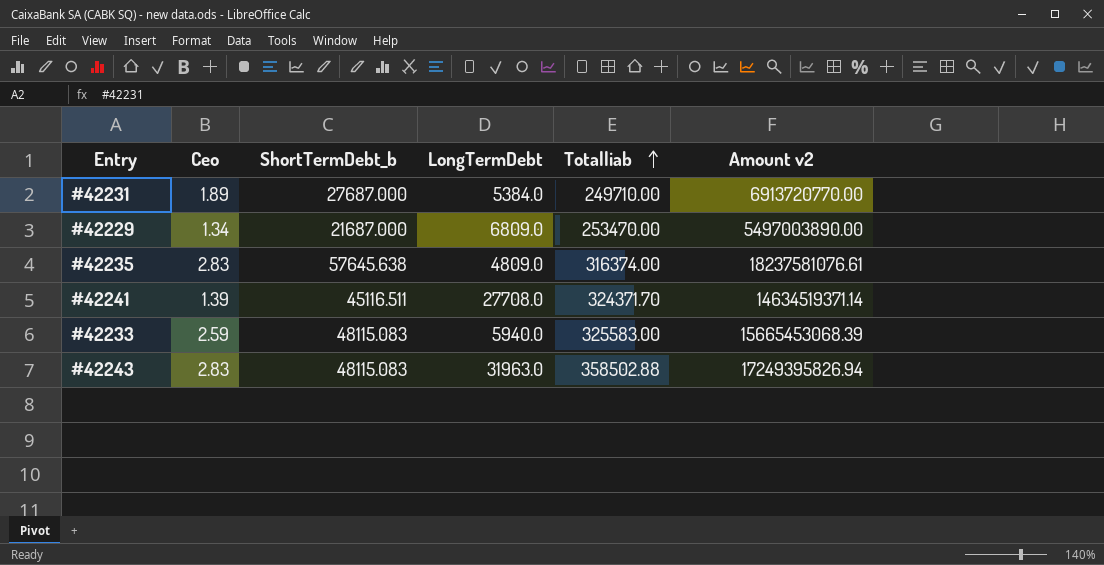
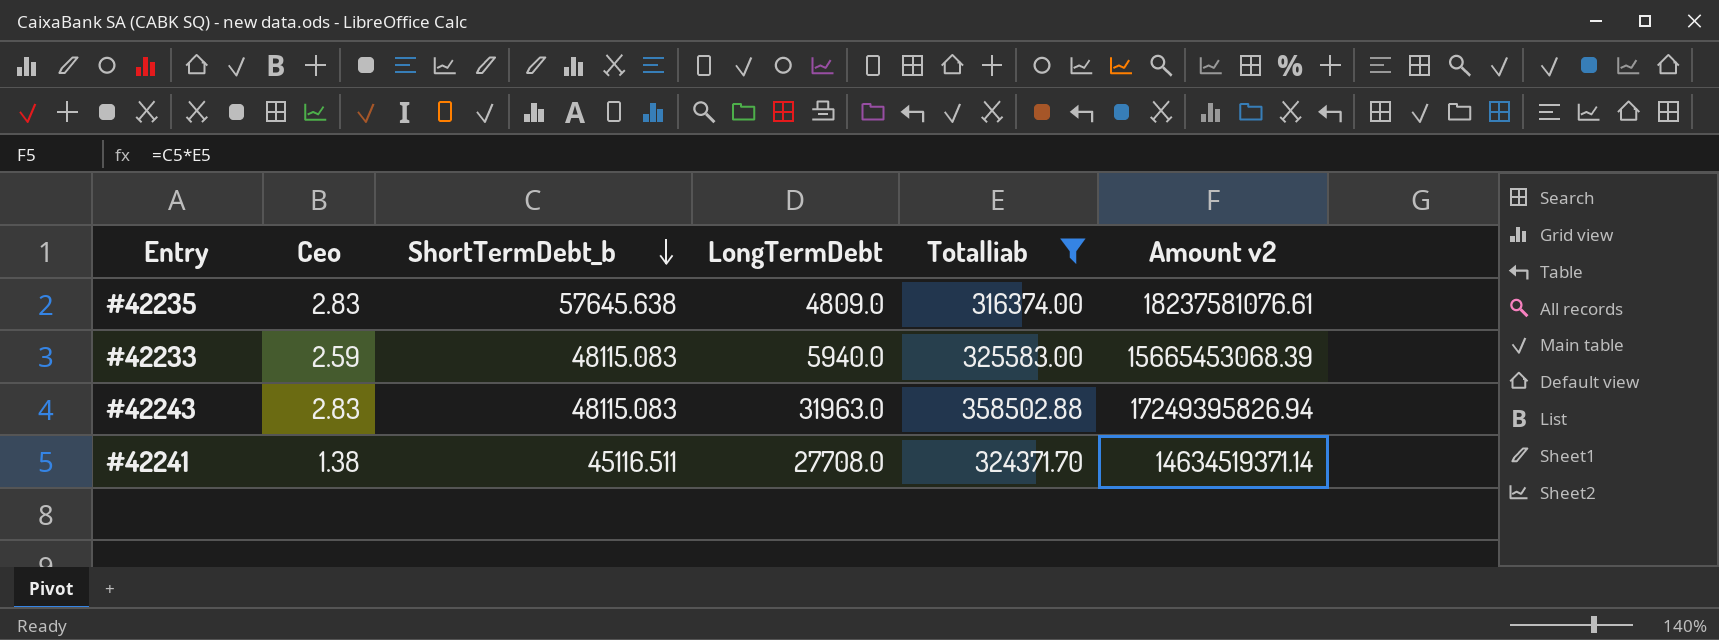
filter: none -> Totalliab >= 316374.00
row order: Totalliab ascending -> ShortTermDebt_b descending
#42241 | Ceo: 1.39 -> 1.38

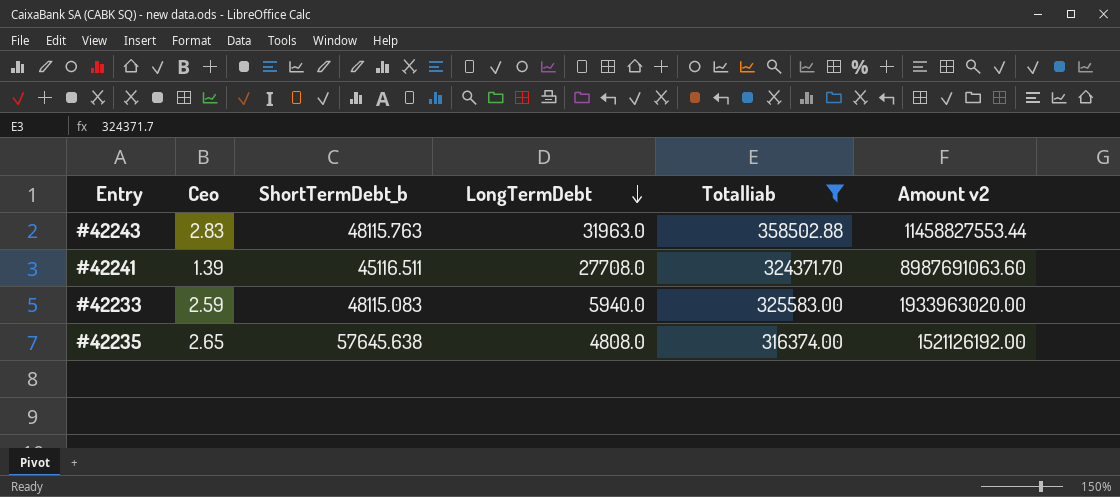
row order: ShortTermDebt_b descending -> LongTermDebt descending
column Amount v2 | formula: [ShortTermDebt_b] * [Totalliab] -> [LongTermDebt] * [Totalliab]
#42243 | ShortTermDebt_b: 48115.083 -> 48115.763
#42241 | Ceo: 1.38 -> 1.39
#42235 | Ceo: 2.83 -> 2.65
#42235 | LongTermDebt: 4809.0 -> 4808.0

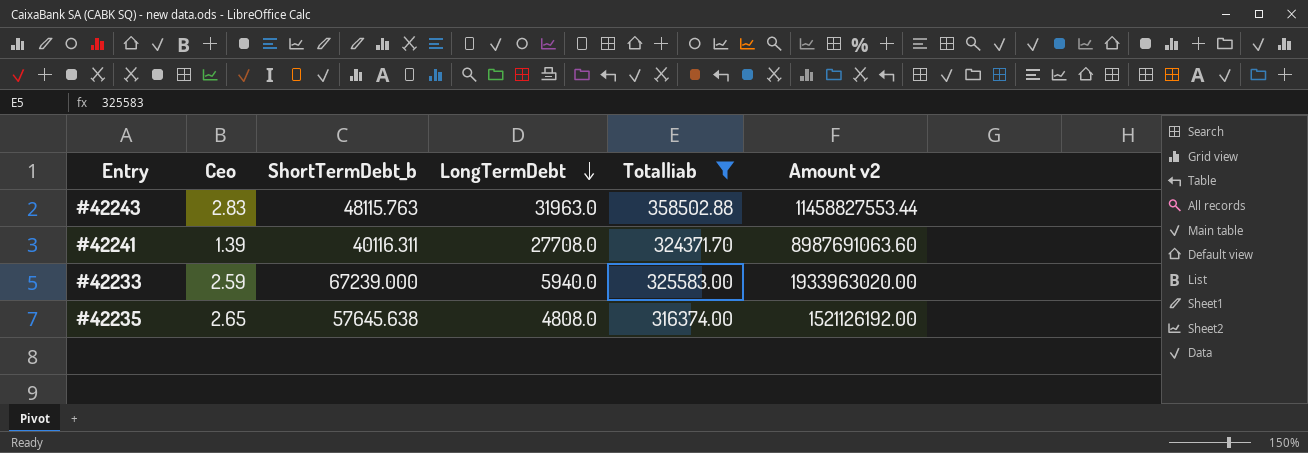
#42241 | ShortTermDebt_b: 45116.511 -> 40116.311
#42233 | ShortTermDebt_b: 48115.083 -> 67239.000

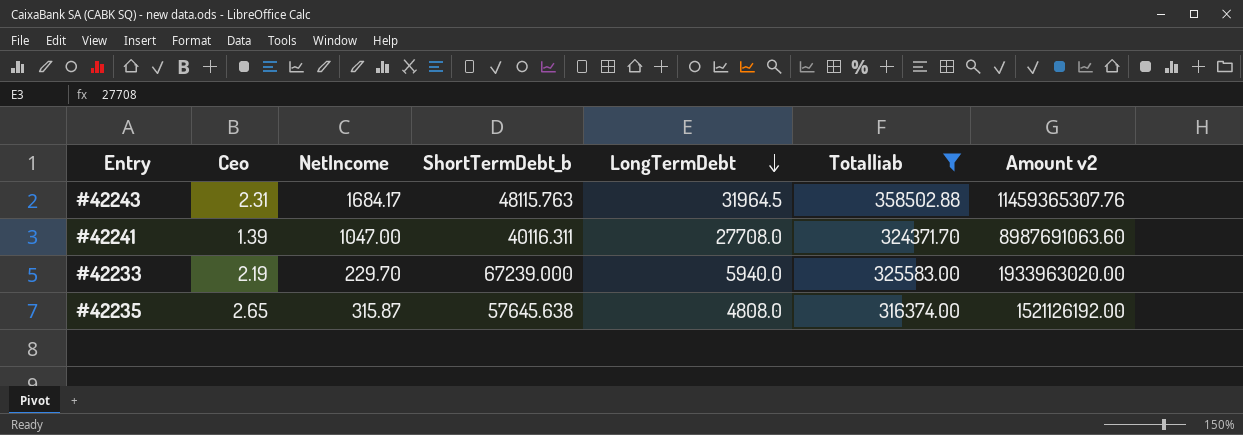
column NetIncome | position: none -> 3
#42243 | Ceo: 2.83 -> 2.31
#42243 | LongTermDebt: 31963.0 -> 31964.5
#42243 | Amount v2: 11458827553.44 -> 11459365307.76
#42233 | Ceo: 2.59 -> 2.19

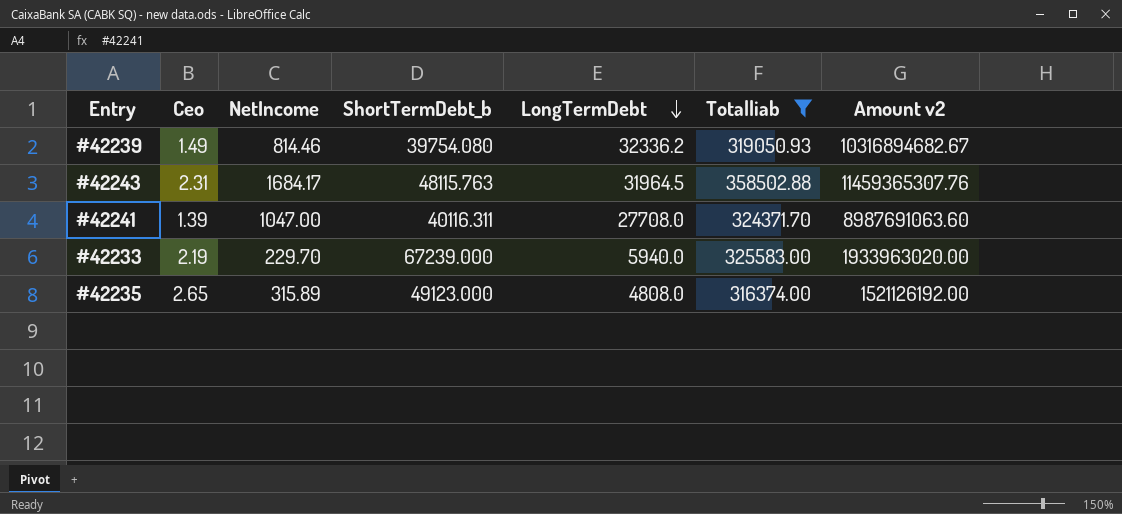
row #42239: none -> 1.49 | 814.46 | 39754.080 | 32336.2 | 319050.93 | 10316894682.67
#42235 | NetIncome: 315.87 -> 315.89
#42235 | ShortTermDebt_b: 57645.638 -> 49123.000

